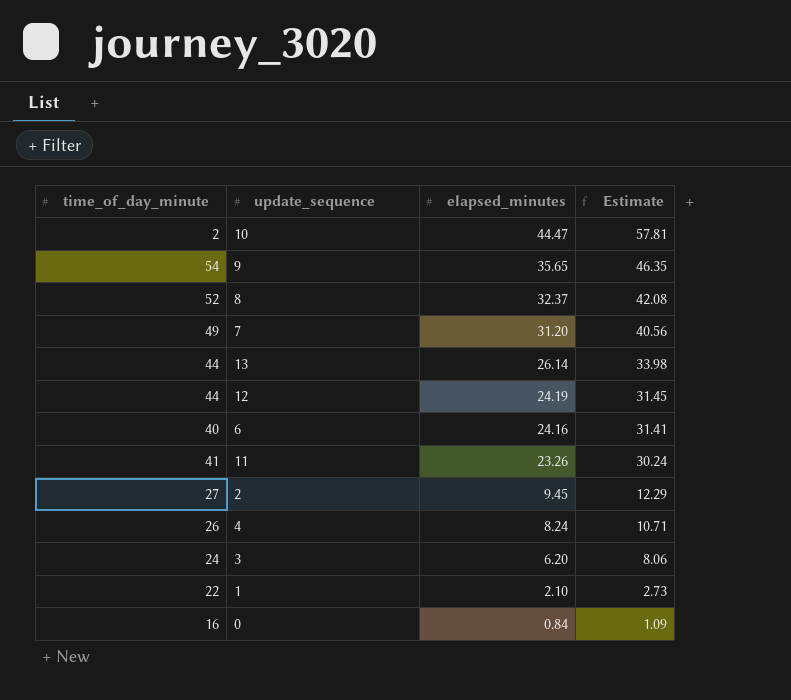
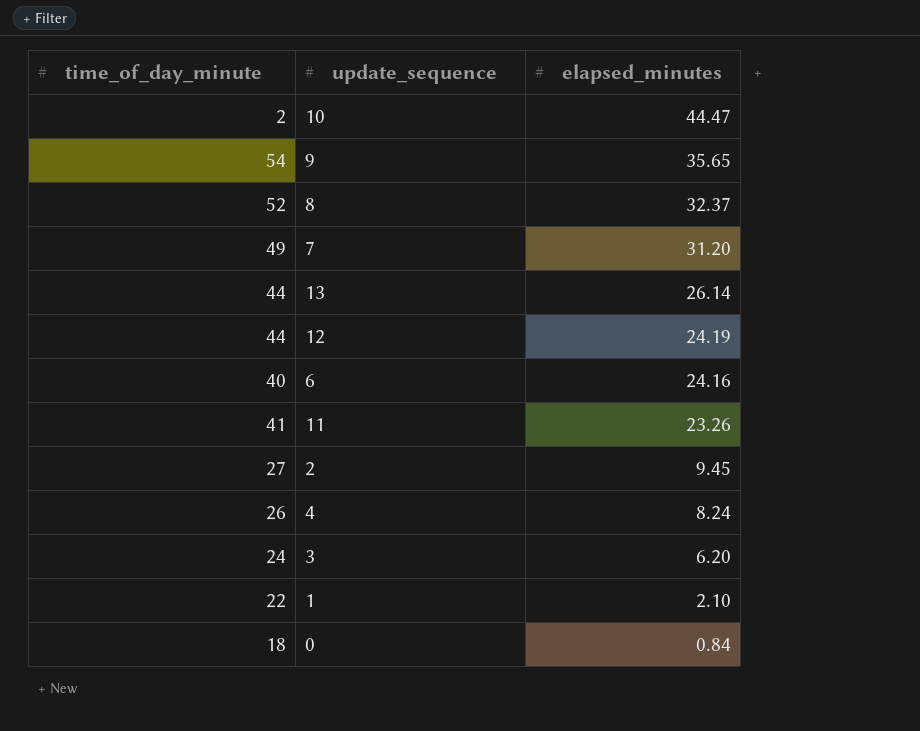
column Estimate | formula: [elapsed_minutes] * 1.3 -> none
0 | time_of_day_minute: 16 -> 18

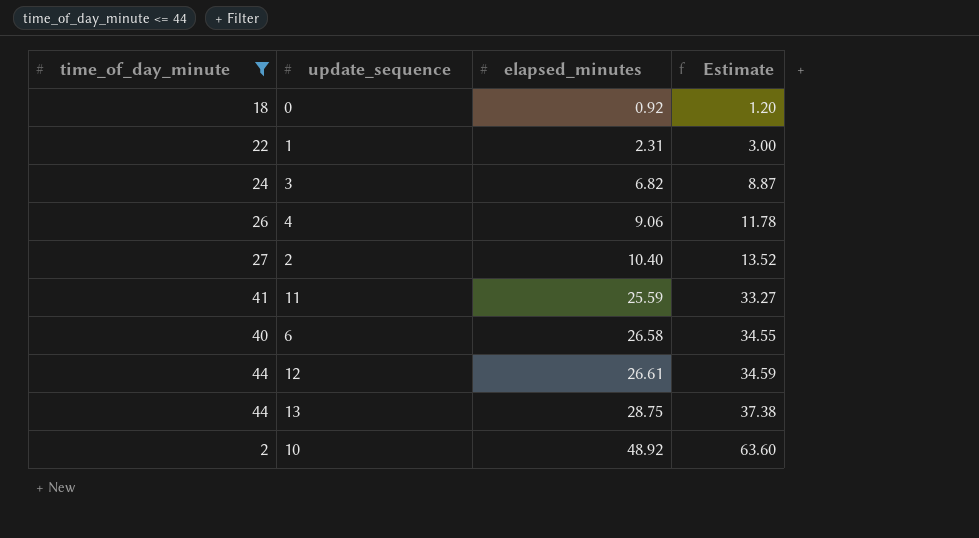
filter: none -> time_of_day_minute <= 44
row order: elapsed_minutes descending -> elapsed_minutes ascending
column Estimate | formula: none -> [elapsed_minutes] * 1.3
0 | elapsed_minutes: 0.84 -> 0.92
1 | elapsed_minutes: 2.10 -> 2.31
3 | elapsed_minutes: 6.20 -> 6.82
4 | elapsed_minutes: 8.24 -> 9.06
2 | elapsed_minutes: 9.45 -> 10.40
11 | elapsed_minutes: 23.26 -> 25.59
6 | elapsed_minutes: 24.16 -> 26.58
12 | elapsed_minutes: 24.19 -> 26.61
13 | elapsed_minutes: 26.14 -> 28.75
10 | elapsed_minutes: 44.47 -> 48.92

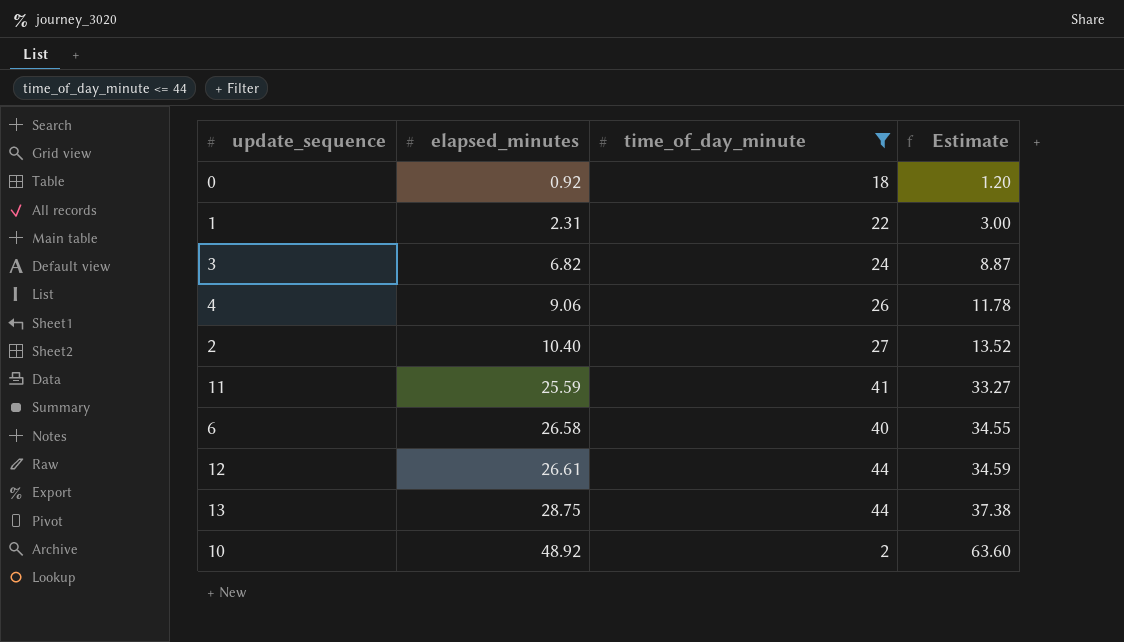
column time_of_day_minute | position: 1 -> 3

